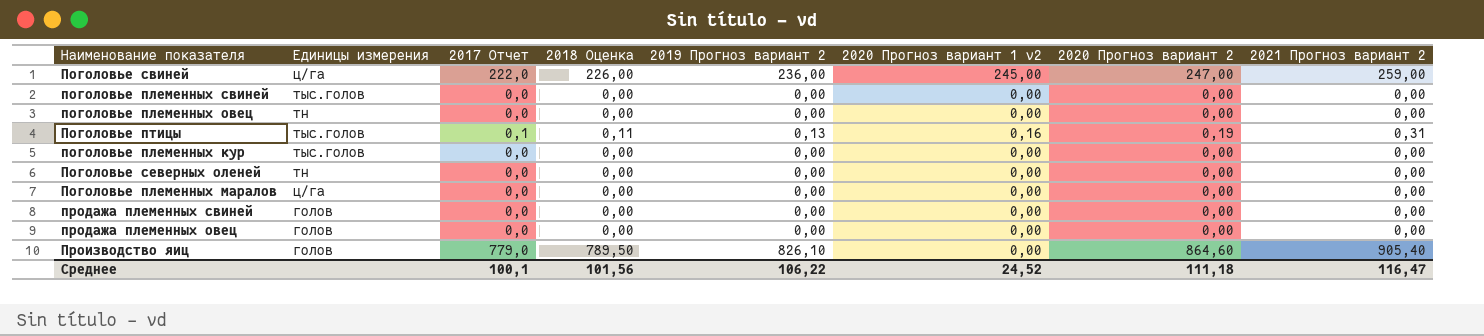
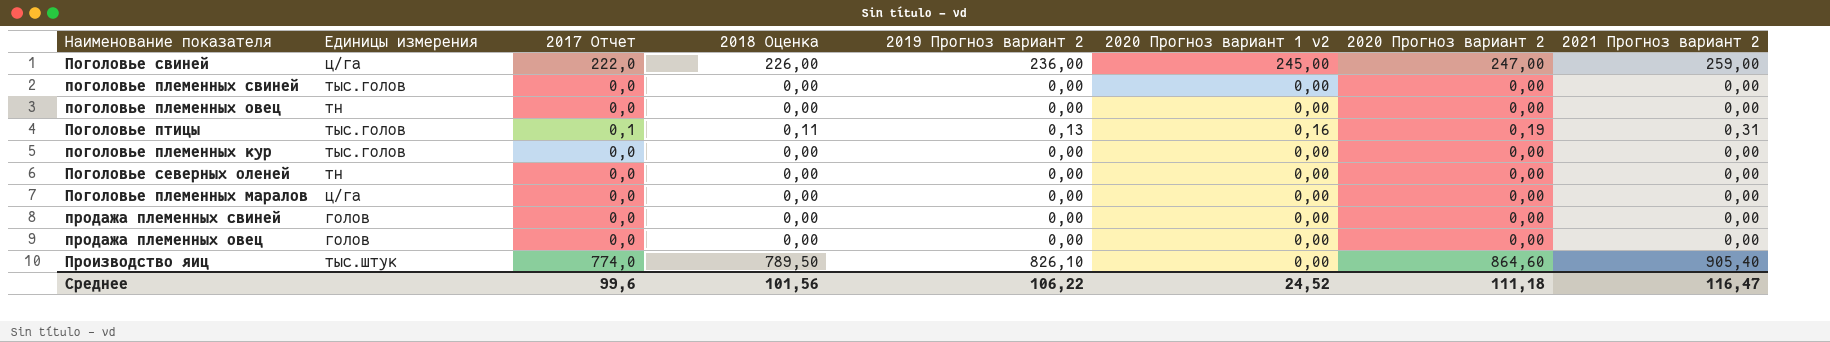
Производство яиц | Единицы измерения: голов -> тыс.штук
Производство яиц | 2017 Отчет: 779,0 -> 774,0
Среднее | 2017 Отчет: 100,1 -> 99,6

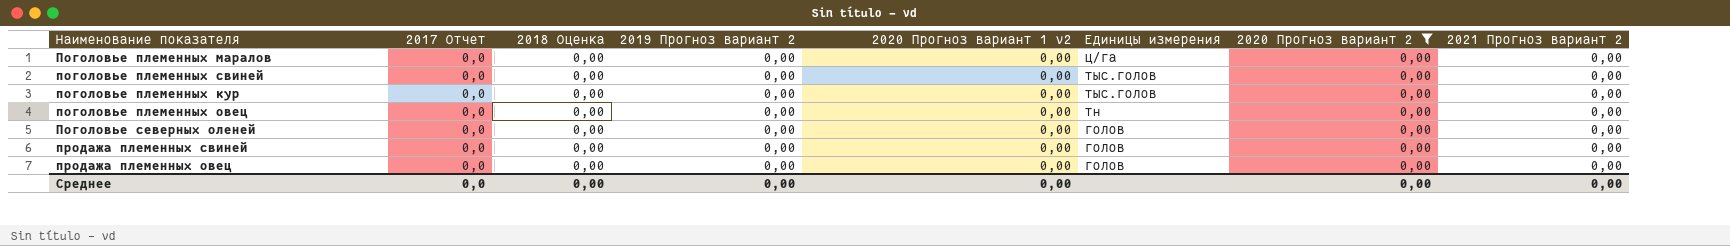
filter: none -> 2020 Прогноз вариант 2 = 0,00
row order: none -> Единицы измерения descending
column Единицы измерения | position: 2 -> 6
Поголовье северных оленей | Единицы измерения: тн -> голов
Среднее | 2017 Отчет: 99,6 -> 0,0
Среднее | 2018 Оценка: 101,56 -> 0,00
Среднее | 2019 Прогноз вариант 2: 106,22 -> 0,00
Среднее | 2020 Прогноз вариант 1 v2: 24,52 -> 0,00
Среднее | 2020 Прогноз вариант 2: 111,18 -> 0,00
Среднее | 2021 Прогноз вариант 2: 116,47 -> 0,00

